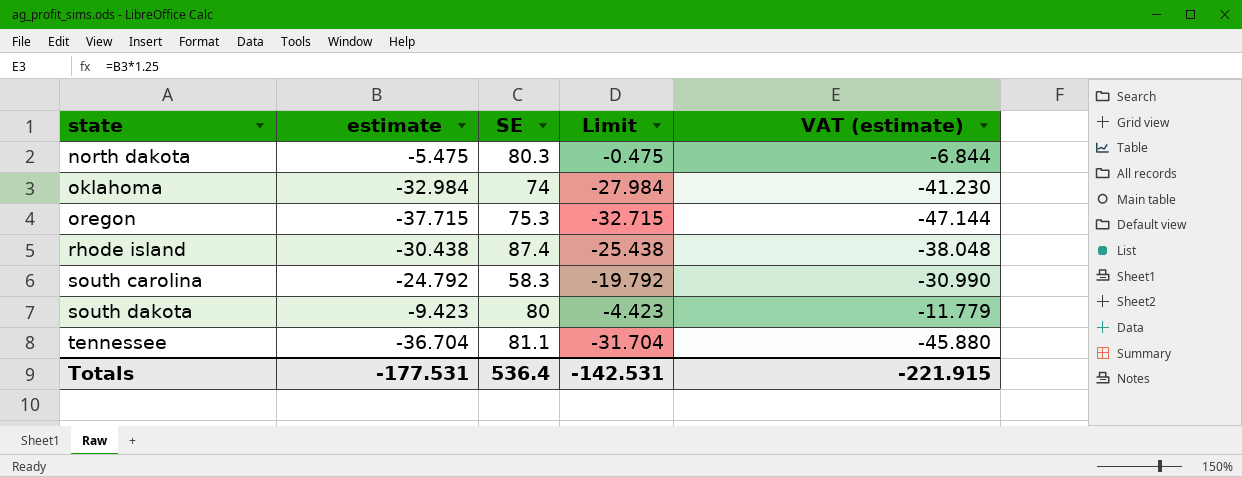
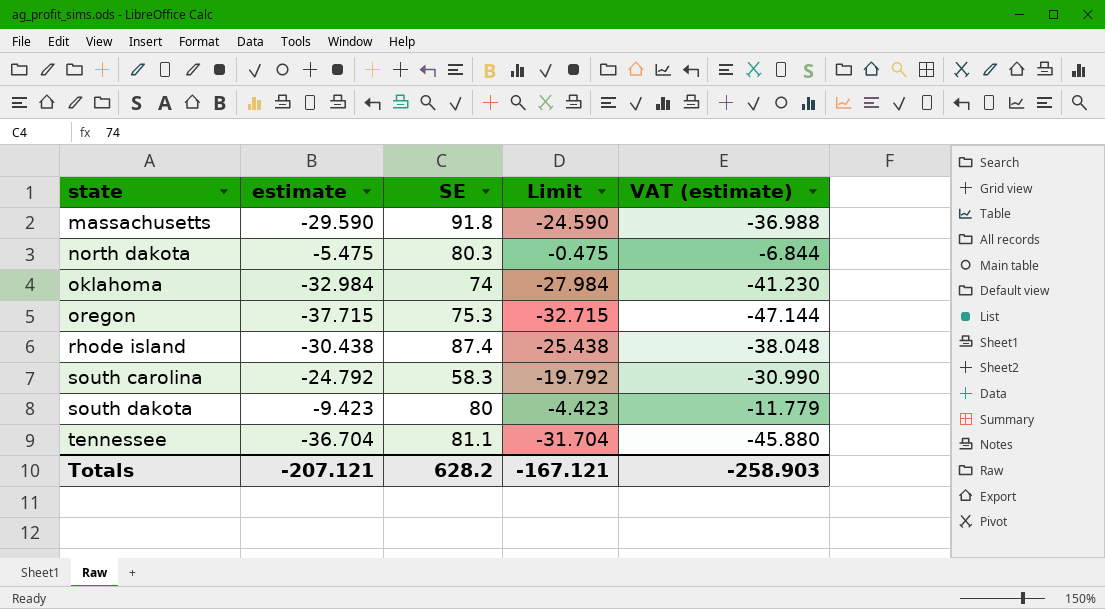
row massachusetts: none -> -29.590 | 91.8 | -24.590 | -36.988
Totals | estimate: -177.531 -> -207.121
Totals | SE: 536.4 -> 628.2
Totals | Limit: -142.531 -> -167.121
Totals | VAT (estimate): -221.915 -> -258.903

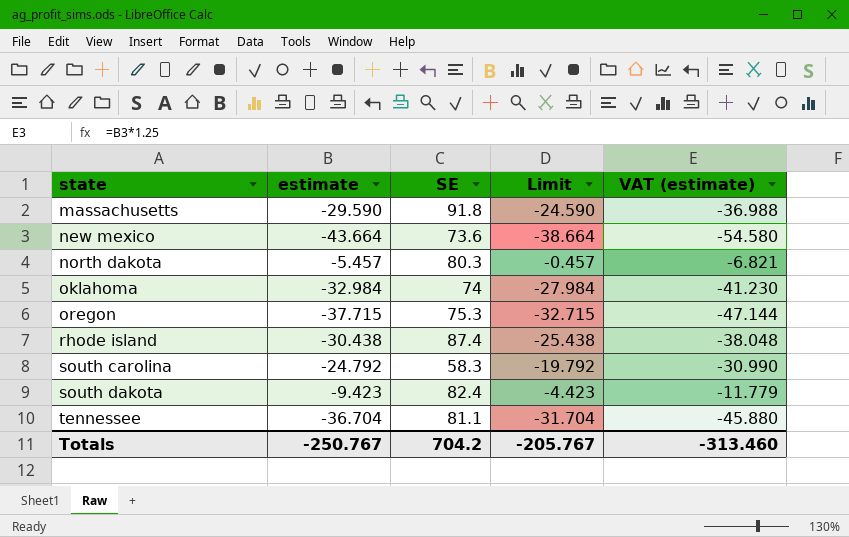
row new mexico: none -> -43.664 | 73.6 | -38.664 | -54.580
north dakota | estimate: -5.475 -> -5.457
north dakota | Limit: -0.475 -> -0.457
north dakota | VAT (estimate): -6.844 -> -6.821
south dakota | SE: 80 -> 82.4
Totals | estimate: -207.121 -> -250.767
Totals | SE: 628.2 -> 704.2
Totals | Limit: -167.121 -> -205.767
Totals | VAT (estimate): -258.903 -> -313.460

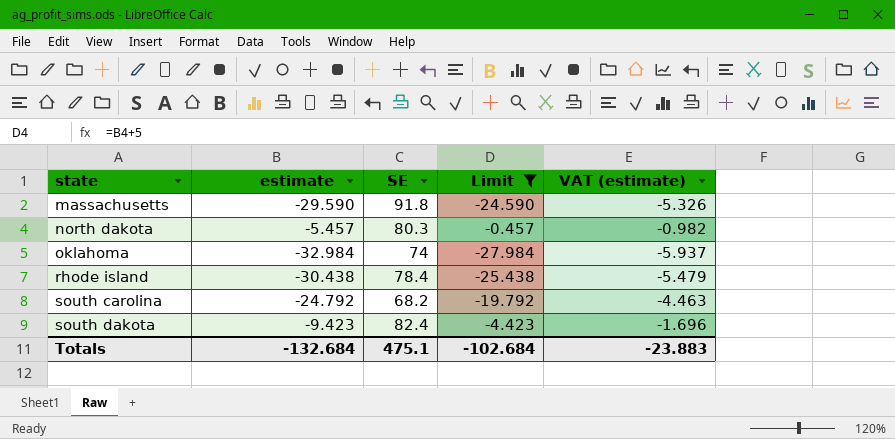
filter: none -> Limit >= -27.984
column VAT (estimate) | formula: [estimate] * 1.25 -> [estimate] * 0.18
rhode island | SE: 87.4 -> 78.4
south carolina | SE: 58.3 -> 68.2
Totals | estimate: -250.767 -> -132.684
Totals | SE: 704.2 -> 475.1
Totals | Limit: -205.767 -> -102.684
Totals | VAT (estimate): -313.460 -> -23.883

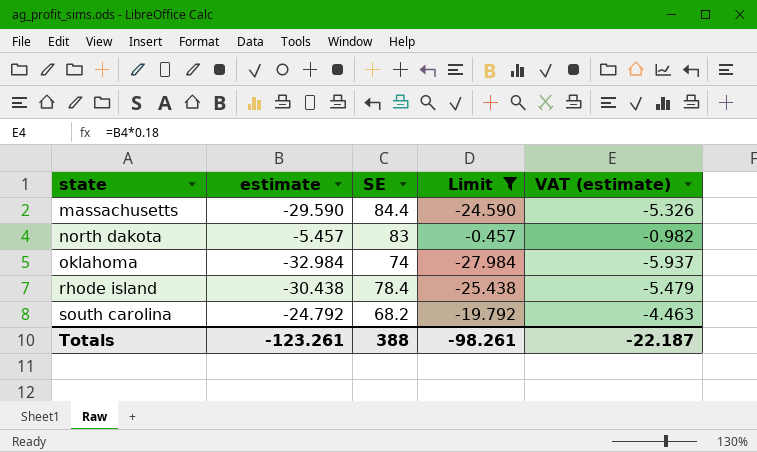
row south dakota: -9.423 | 82.4 | -4.423 | -1.696 -> none
massachusetts | SE: 91.8 -> 84.4
north dakota | SE: 80.3 -> 83
Totals | estimate: -132.684 -> -123.261
Totals | SE: 475.1 -> 388
Totals | Limit: -102.684 -> -98.261
Totals | VAT (estimate): -23.883 -> -22.187

